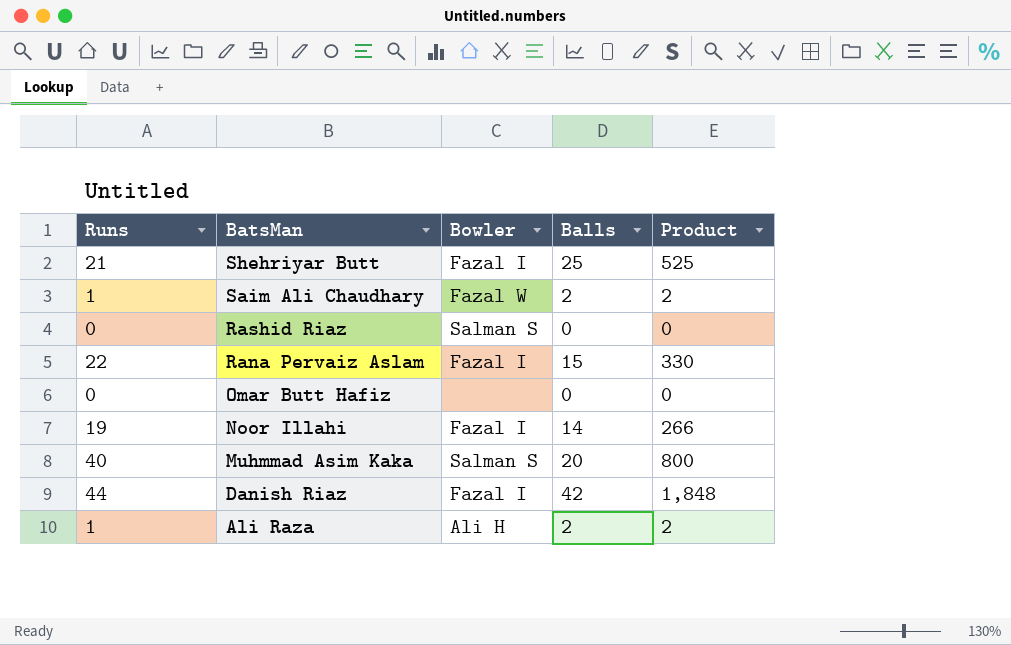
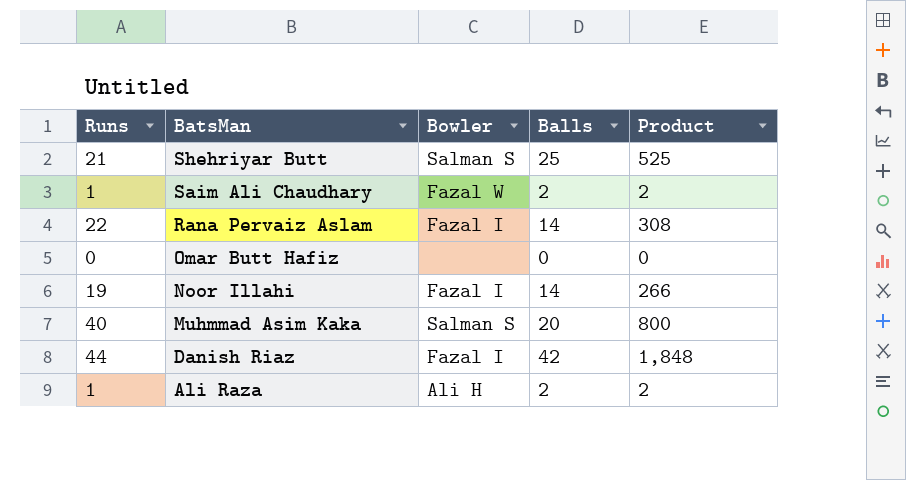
row Rashid Riaz: 0 | Salman S | 0 | 0 -> none
Shehriyar Butt | Bowler: Fazal I -> Salman S
Rana Pervaiz Aslam | Balls: 15 -> 14
Rana Pervaiz Aslam | Product: 330 -> 308

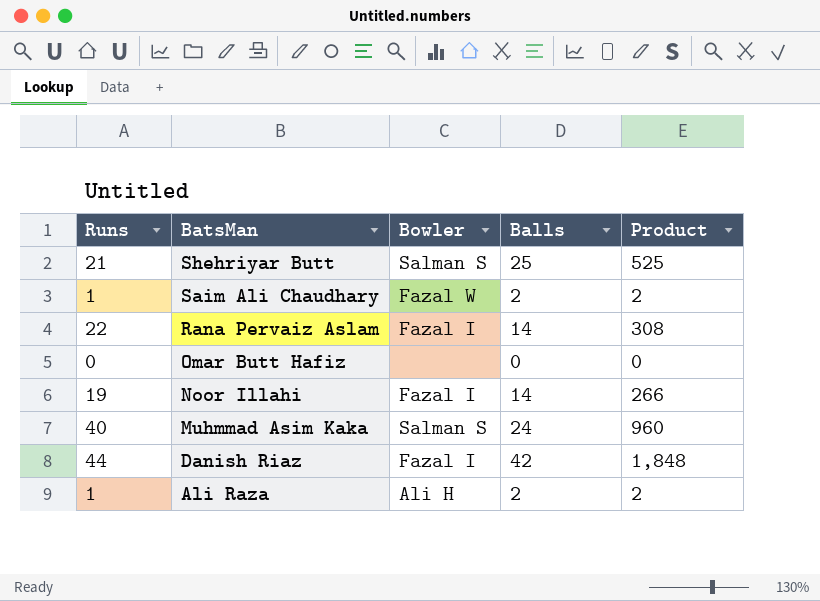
Muhmmad Asim Kaka | Balls: 20 -> 24
Muhmmad Asim Kaka | Product: 800 -> 960

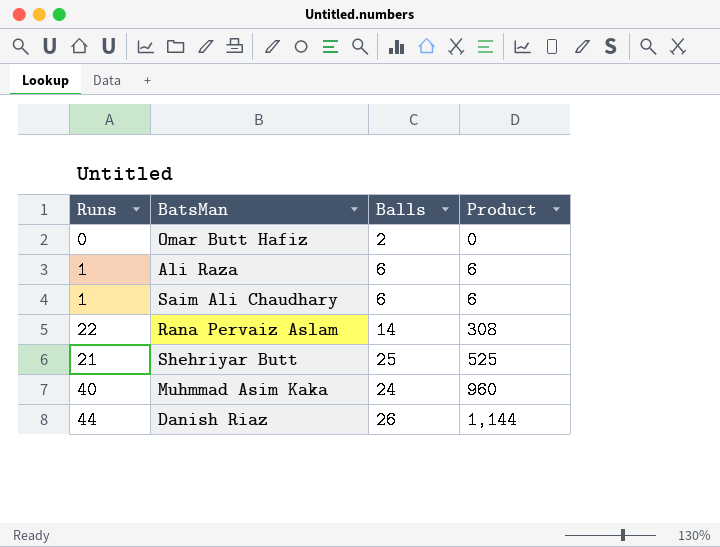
row order: BatsMan descending -> Product ascending
column Bowler | position: 3 -> none
row Noor Illahi: 19 | Fazal I | 14 | 266 -> none
Omar Butt Hafiz | Balls: 0 -> 2
Ali Raza | Balls: 2 -> 6
Ali Raza | Product: 2 -> 6
Saim Ali Chaudhary | Balls: 2 -> 6
Saim Ali Chaudhary | Product: 2 -> 6
Danish Riaz | Balls: 42 -> 26
Danish Riaz | Product: 1,848 -> 1,144

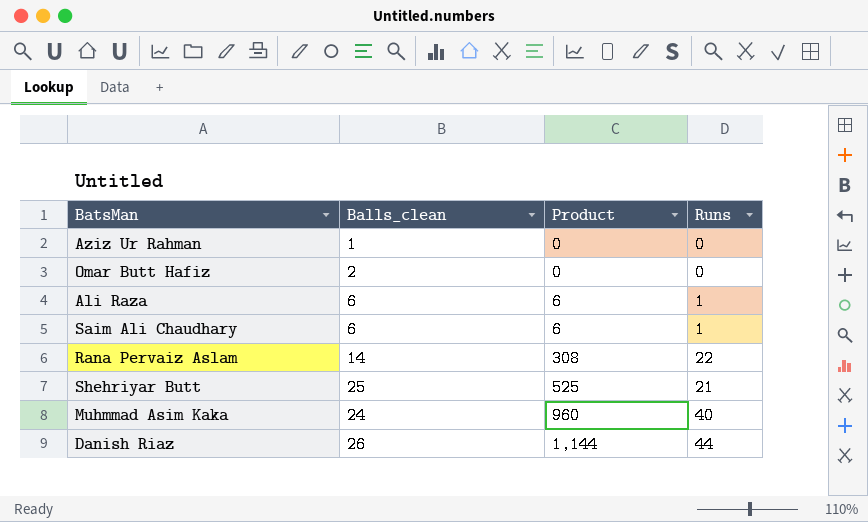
column name: Balls -> Balls_clean
column Runs | position: 1 -> 4
row Aziz Ur Rahman: none -> 1 | 0 | 0

